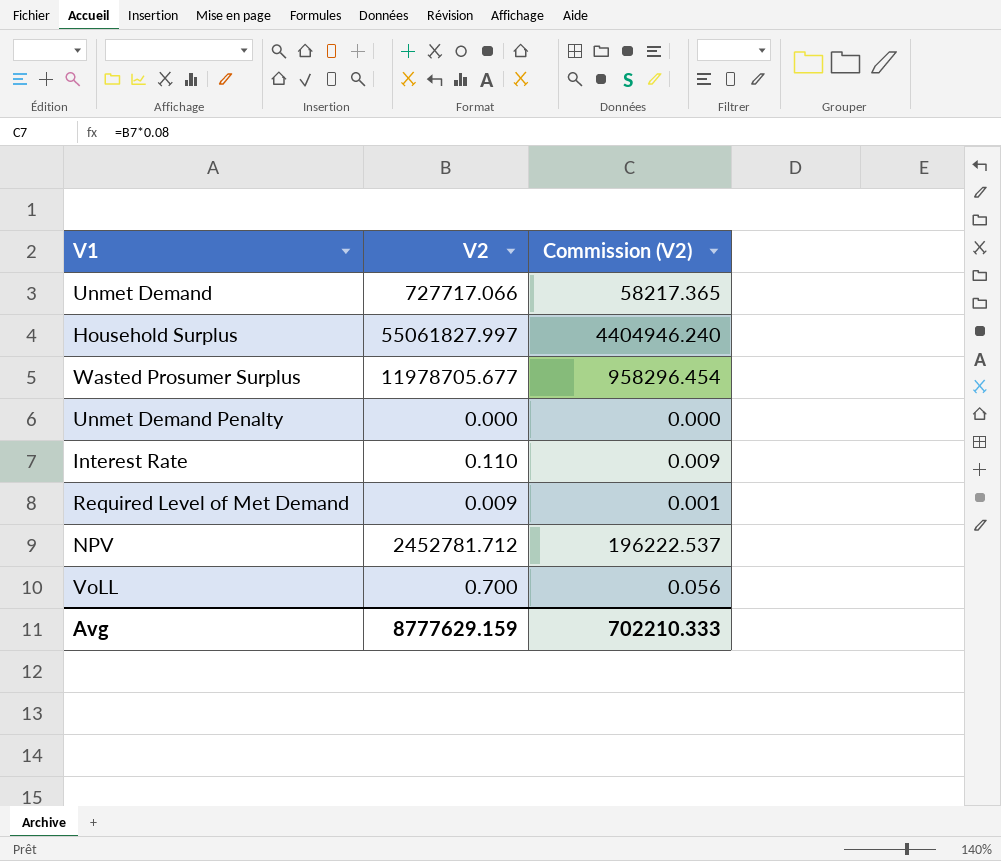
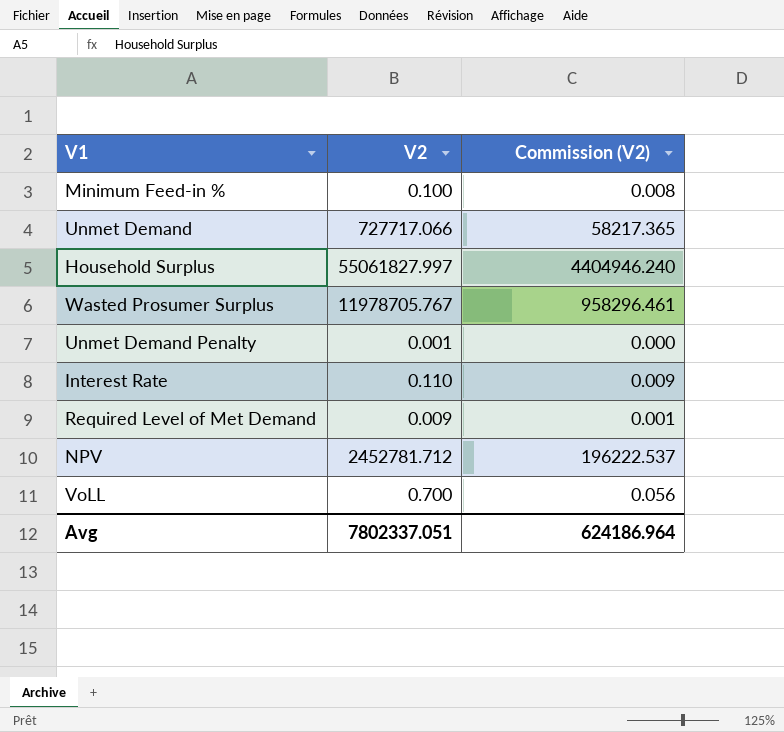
row Minimum Feed-in %: none -> 0.100 | 0.008
Wasted Prosumer Surplus | V2: 11978705.677 -> 11978705.767
Wasted Prosumer Surplus | Commission (V2): 958296.454 -> 958296.461
Unmet Demand Penalty | V2: 0.000 -> 0.001
Avg | V2: 8777629.159 -> 7802337.051
Avg | Commission (V2): 702210.333 -> 624186.964

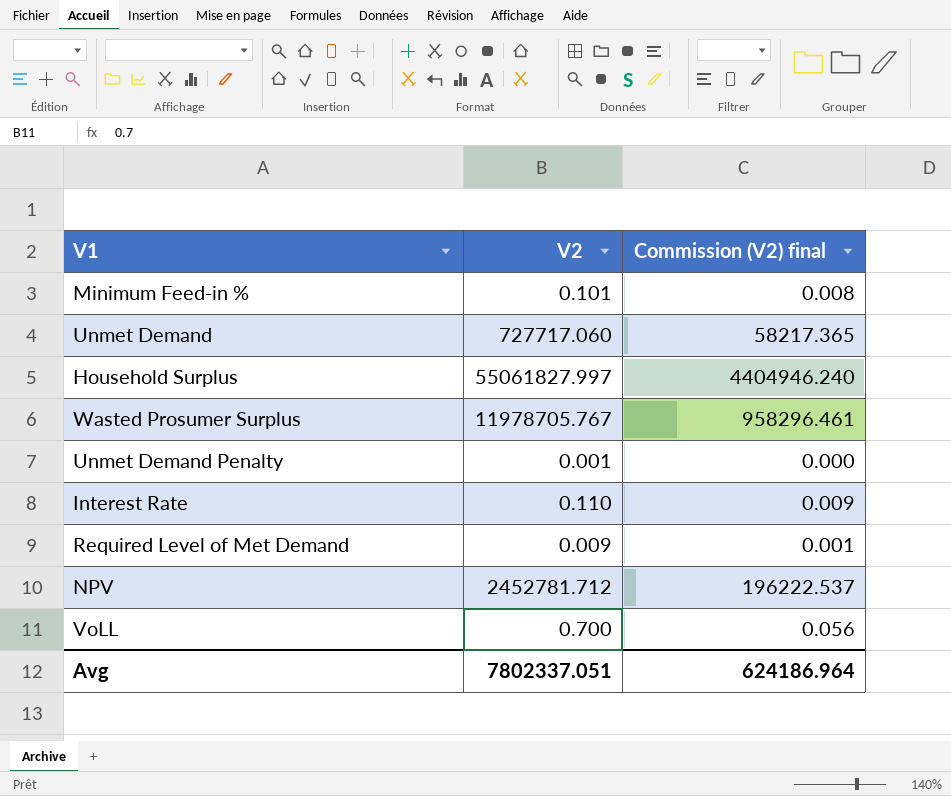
column name: Commission (V2) -> Commission (V2) final
Minimum Feed-in % | V2: 0.100 -> 0.101
Unmet Demand | V2: 727717.066 -> 727717.060

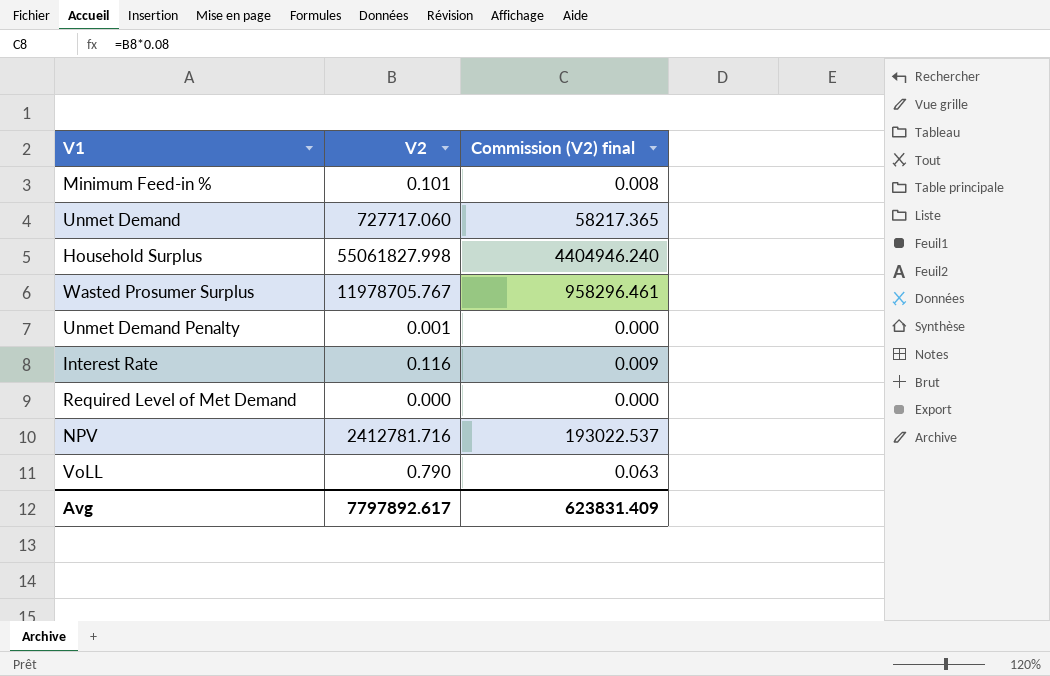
Household Surplus | V2: 55061827.997 -> 55061827.998
Interest Rate | V2: 0.110 -> 0.116
Required Level of Met Demand | V2: 0.009 -> 0.000
Required Level of Met Demand | Commission (V2) final: 0.001 -> 0.000
NPV | V2: 2452781.712 -> 2412781.716
NPV | Commission (V2) final: 196222.537 -> 193022.537
VoLL | V2: 0.700 -> 0.790
VoLL | Commission (V2) final: 0.056 -> 0.063
Avg | V2: 7802337.051 -> 7797892.617
Avg | Commission (V2) final: 624186.964 -> 623831.409

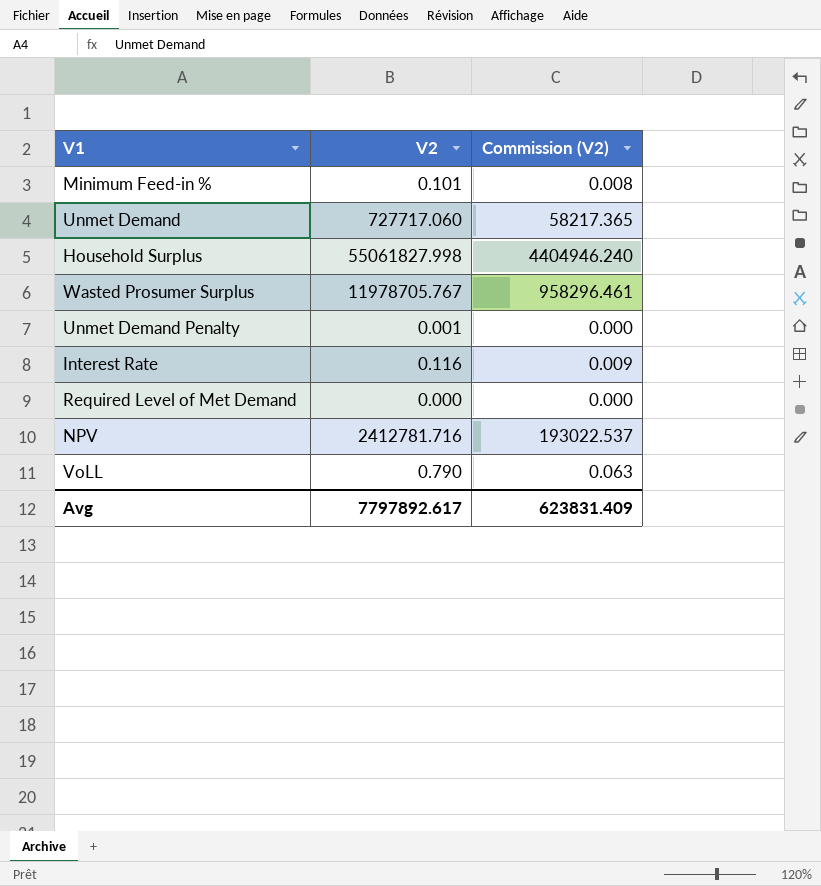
column name: Commission (V2) final -> Commission (V2)

